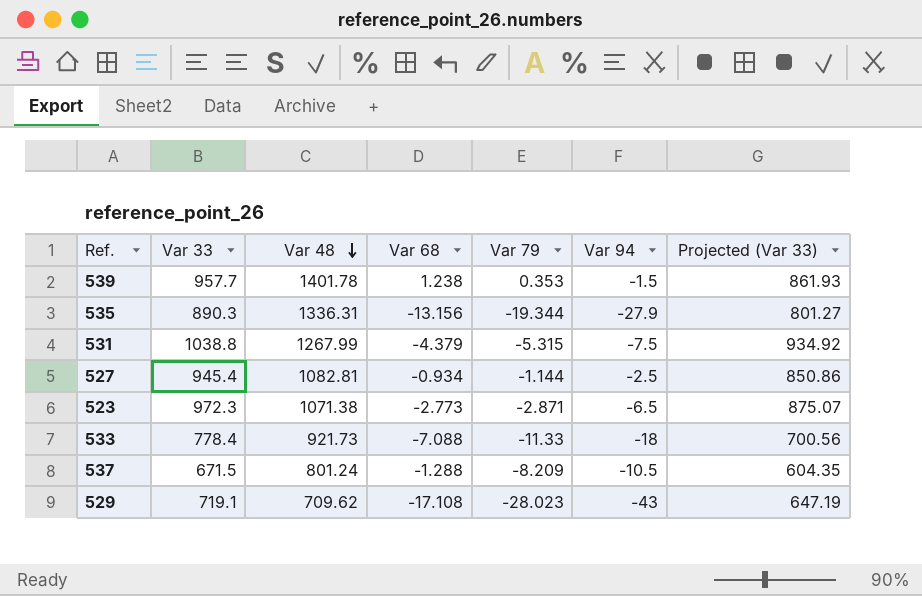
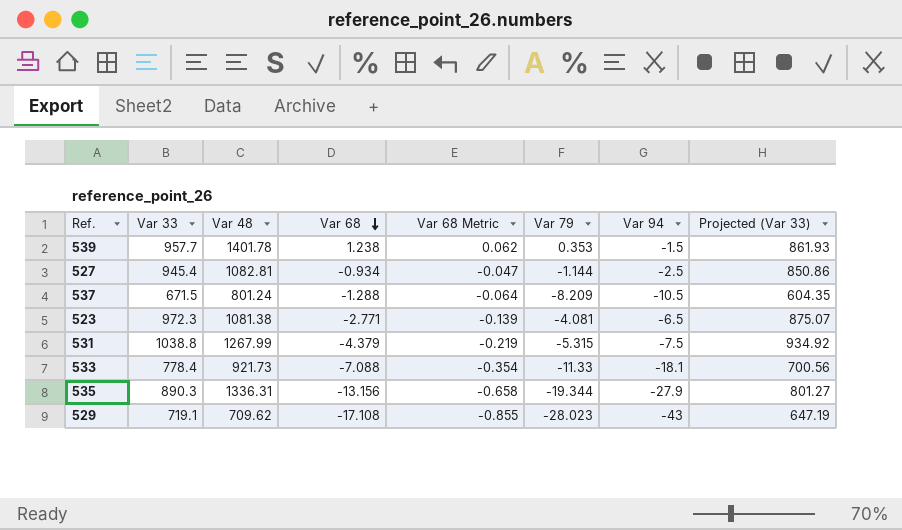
row order: Var 48 descending -> Var 68 descending
column Var 68 Metric | formula: none -> [Var 68] * 0.05
523 | Var 48: 1071.38 -> 1081.38
523 | Var 68: -2.773 -> -2.771
523 | Var 79: -2.871 -> -4.081
533 | Var 94: -18 -> -18.1

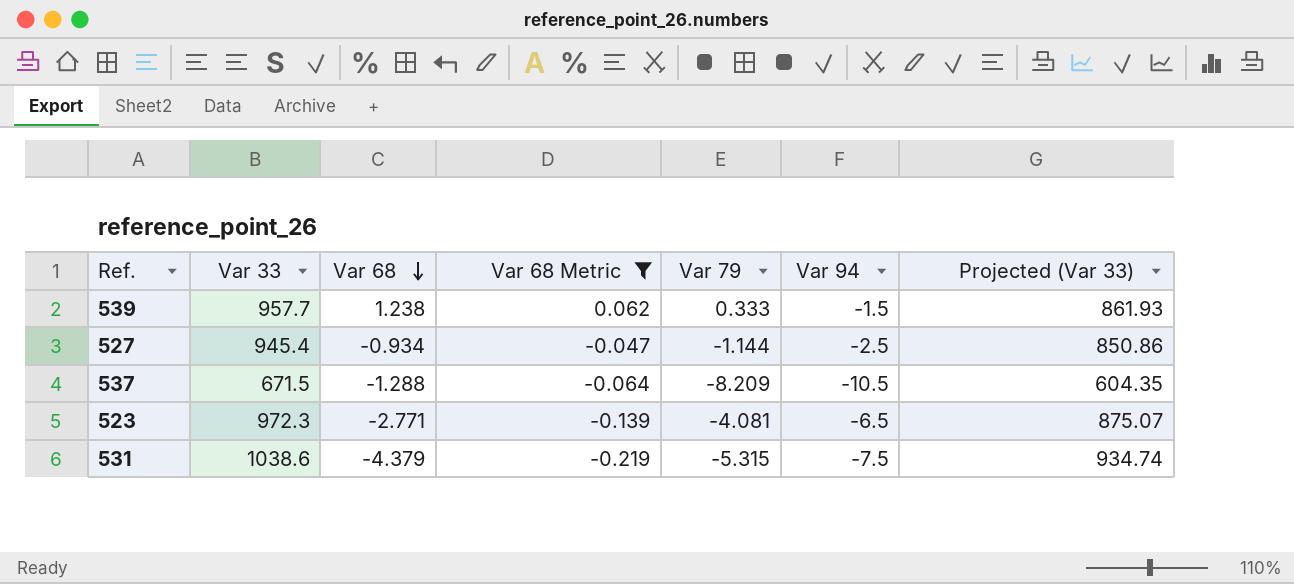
filter: none -> Var 68 Metric >= -0.219
column Var 48 | position: 3 -> none
539 | Var 79: 0.353 -> 0.333
531 | Var 33: 1038.8 -> 1038.6
531 | Projected (Var 33): 934.92 -> 934.74

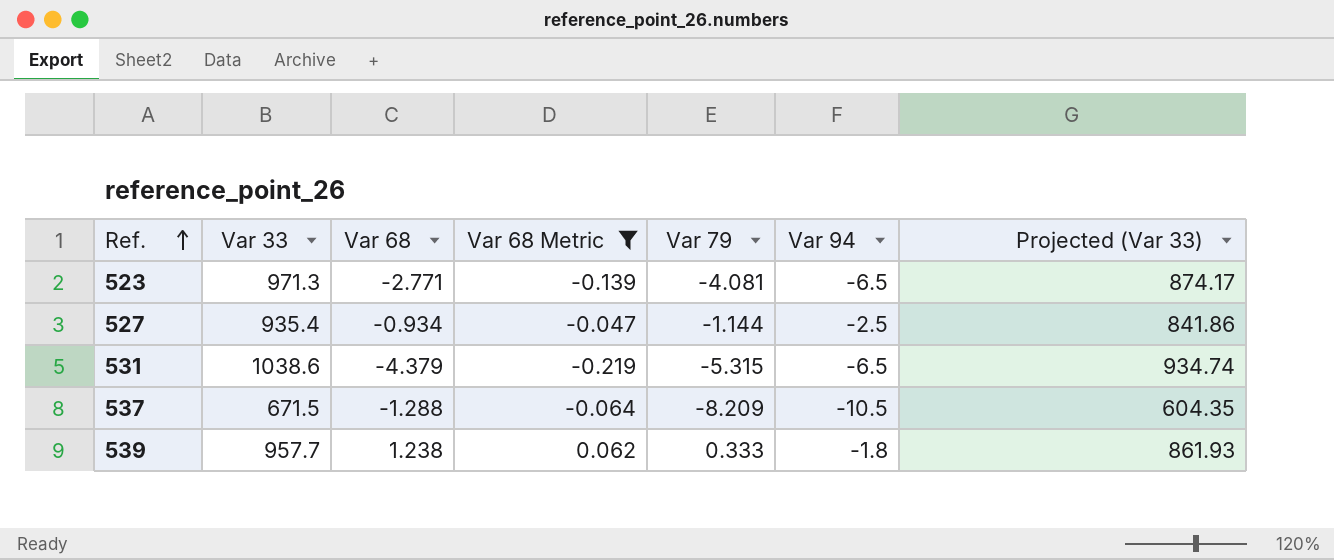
row order: Var 68 descending -> Ref. ascending
523 | Var 33: 972.3 -> 971.3
523 | Projected (Var 33): 875.07 -> 874.17
527 | Var 33: 945.4 -> 935.4
527 | Projected (Var 33): 850.86 -> 841.86
531 | Var 94: -7.5 -> -6.5
539 | Var 94: -1.5 -> -1.8

